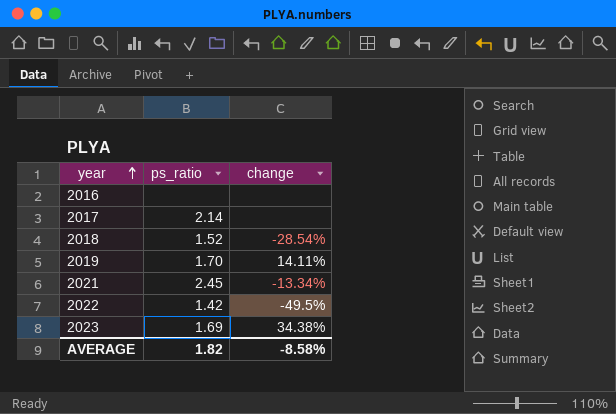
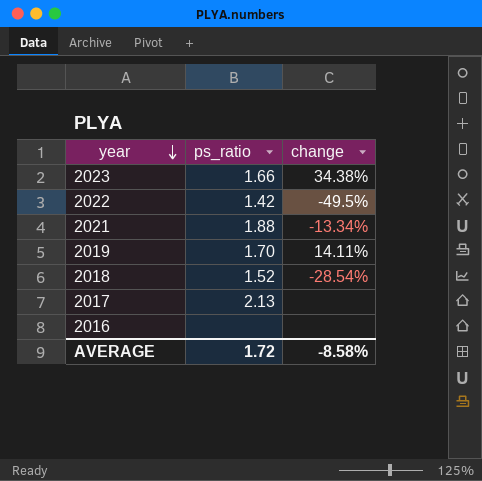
row order: year ascending -> year descending
2023 | ps_ratio: 1.69 -> 1.66
2021 | ps_ratio: 2.45 -> 1.88
2017 | ps_ratio: 2.14 -> 2.13
AVERAGE | ps_ratio: 1.82 -> 1.72

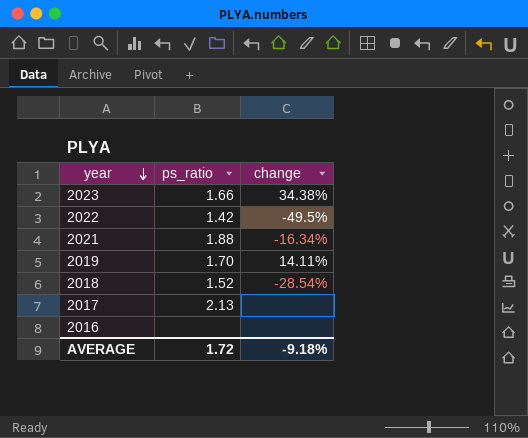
2021 | change: -13.34% -> -16.34%
AVERAGE | change: -8.58% -> -9.18%

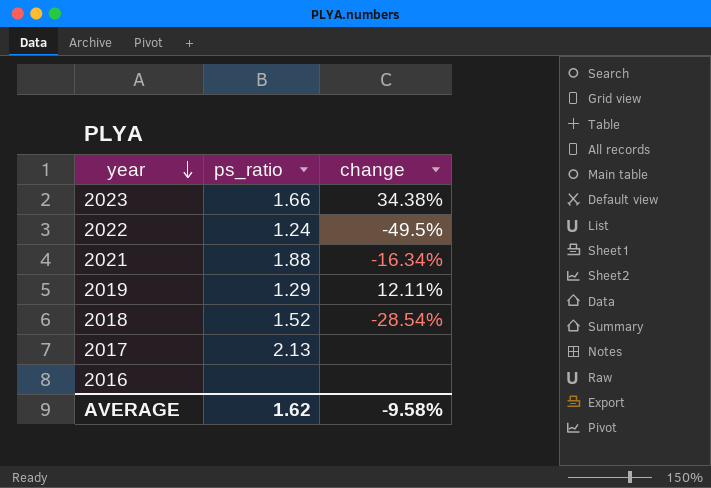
2022 | ps_ratio: 1.42 -> 1.24
2019 | ps_ratio: 1.70 -> 1.29
2019 | change: 14.11% -> 12.11%
AVERAGE | ps_ratio: 1.72 -> 1.62
AVERAGE | change: -9.18% -> -9.58%

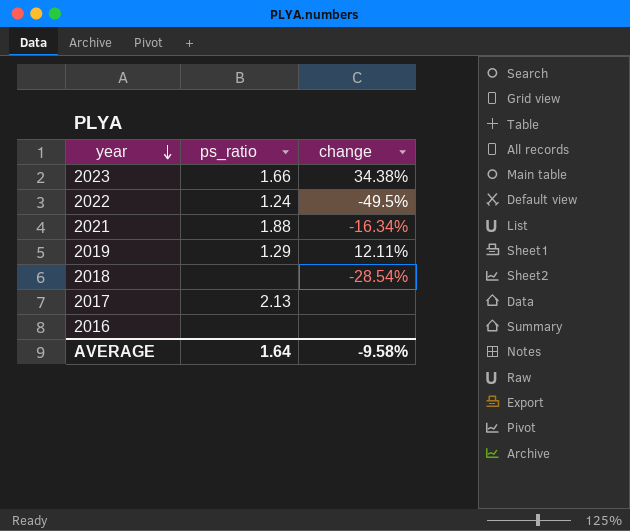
2018 | ps_ratio: 1.52 -> none
AVERAGE | ps_ratio: 1.62 -> 1.64

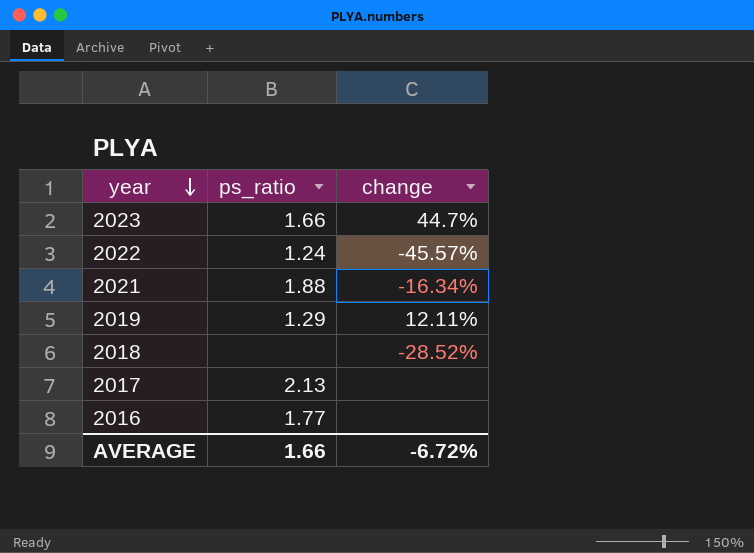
2023 | change: 34.38% -> 44.7%
2022 | change: -49.5% -> -45.57%
2018 | change: -28.54% -> -28.52%
2016 | ps_ratio: none -> 1.77
AVERAGE | ps_ratio: 1.64 -> 1.66
AVERAGE | change: -9.58% -> -6.72%

